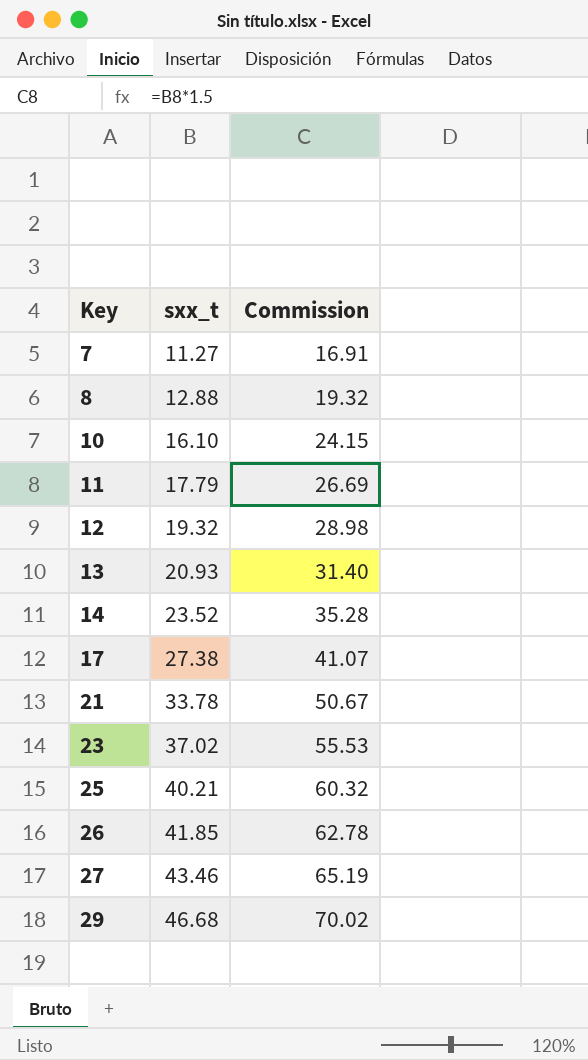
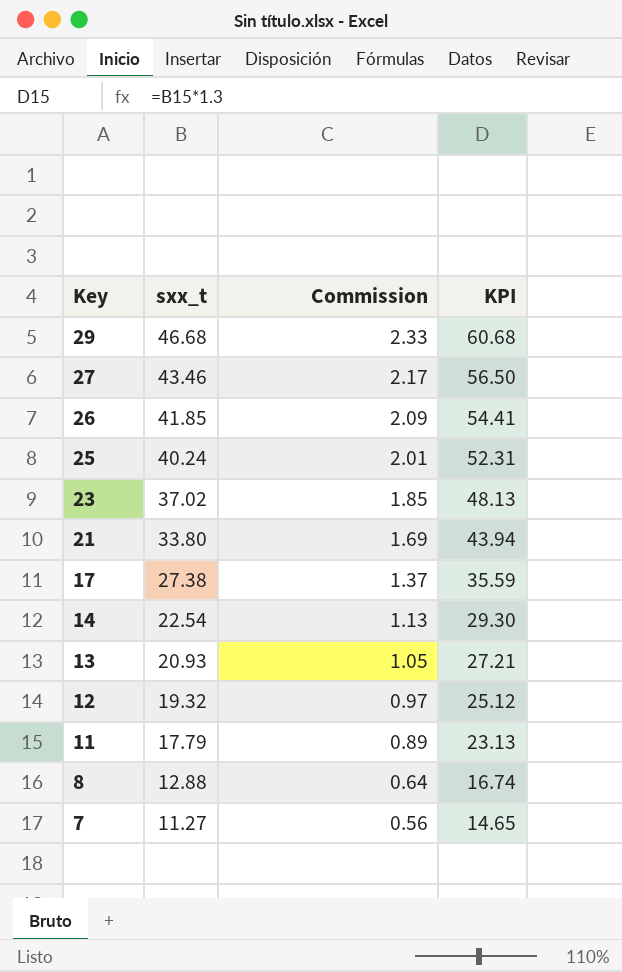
row order: Key ascending -> Key descending
column Commission | formula: [sxx_t] * 1.5 -> [sxx_t] * 0.05
column KPI | formula: none -> [sxx_t] * 1.3
row 10: 16.10 | 24.15 -> none
25 | sxx_t: 40.21 -> 40.24
21 | sxx_t: 33.78 -> 33.80
14 | sxx_t: 23.52 -> 22.54

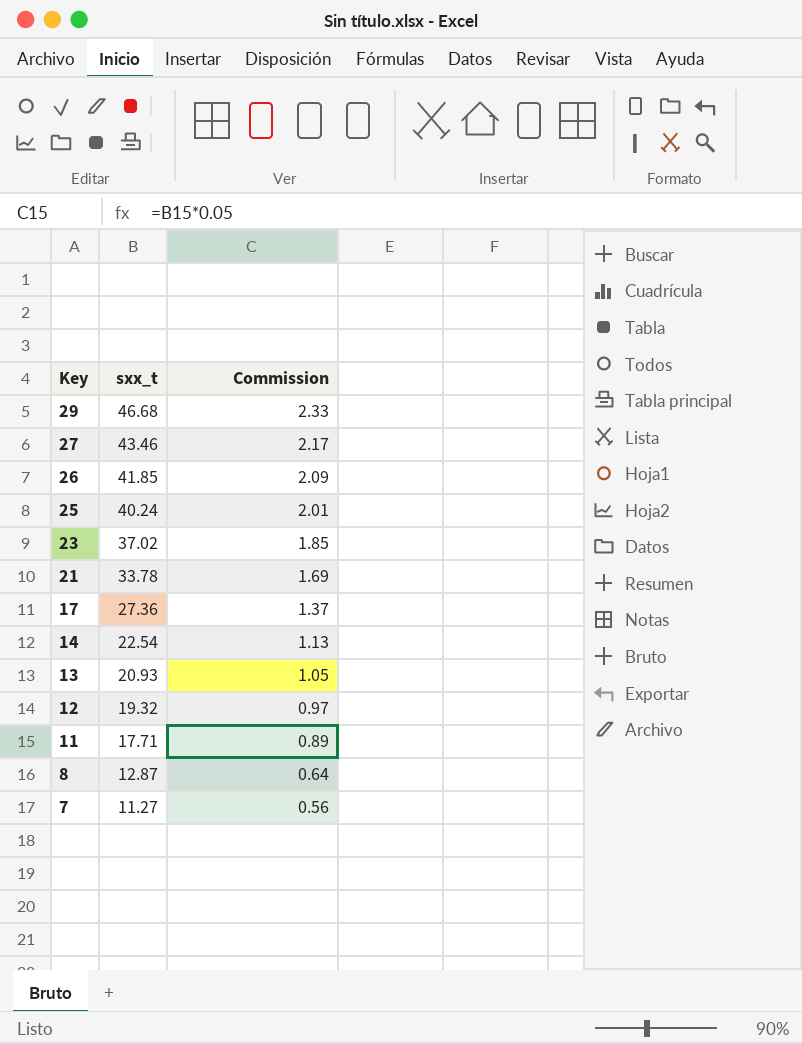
column KPI | formula: [sxx_t] * 1.3 -> none
21 | sxx_t: 33.80 -> 33.78
17 | sxx_t: 27.38 -> 27.36
11 | sxx_t: 17.79 -> 17.71
8 | sxx_t: 12.88 -> 12.87

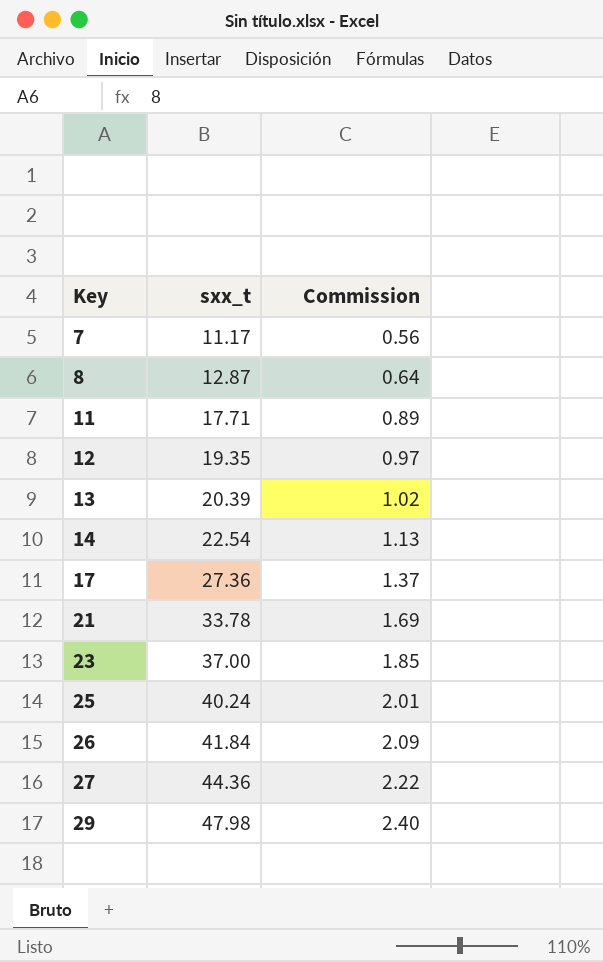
row order: Key descending -> Key ascending
7 | sxx_t: 11.27 -> 11.17
12 | sxx_t: 19.32 -> 19.35
13 | sxx_t: 20.93 -> 20.39
13 | Commission: 1.05 -> 1.02
23 | sxx_t: 37.02 -> 37.00
26 | sxx_t: 41.85 -> 41.84
27 | sxx_t: 43.46 -> 44.36
27 | Commission: 2.17 -> 2.22
29 | sxx_t: 46.68 -> 47.98
29 | Commission: 2.33 -> 2.40

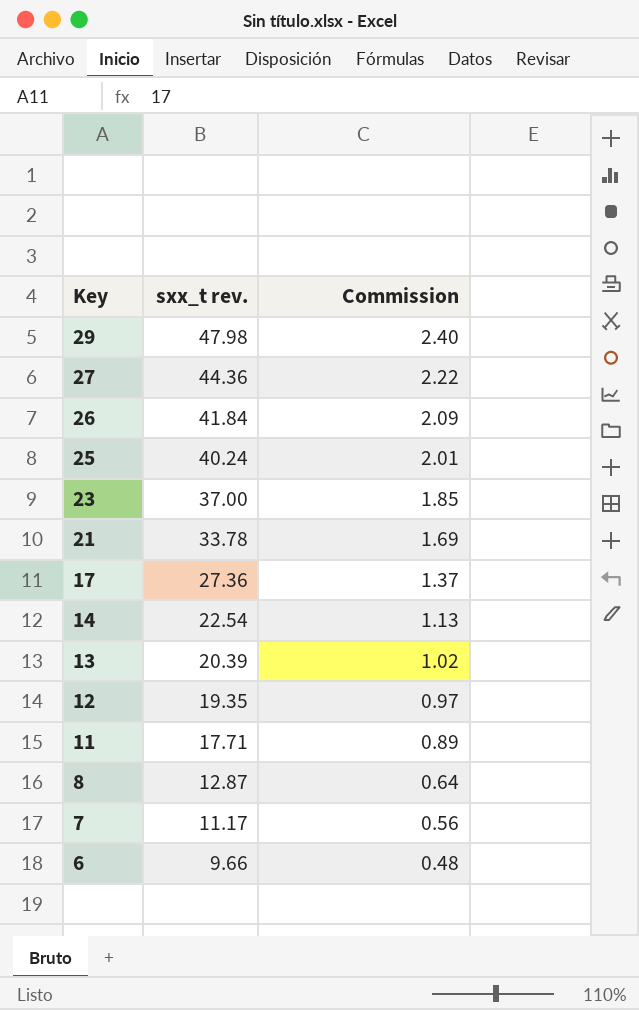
row order: Key ascending -> Key descending
column name: sxx_t -> sxx_t rev.
row 6: none -> 9.66 | 0.48

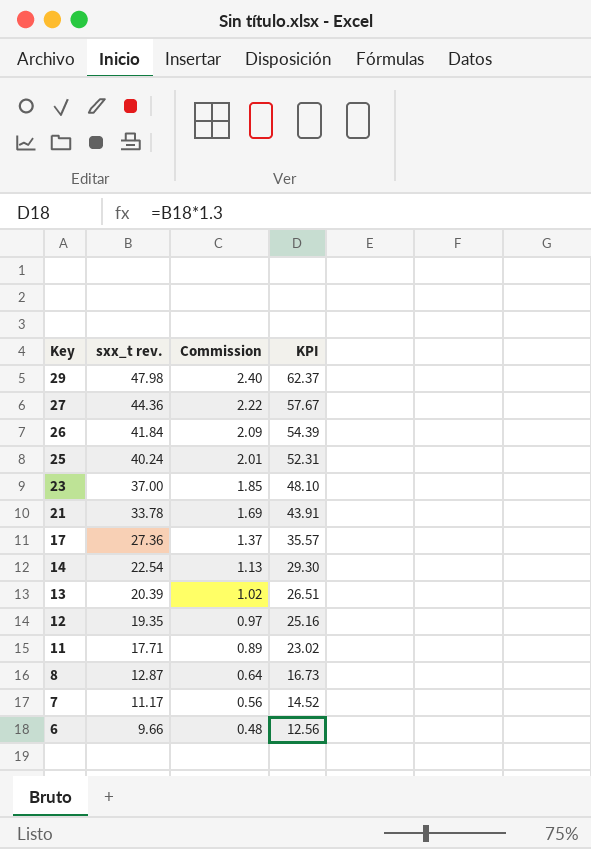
column KPI | formula: none -> [sxx_t rev.] * 1.3

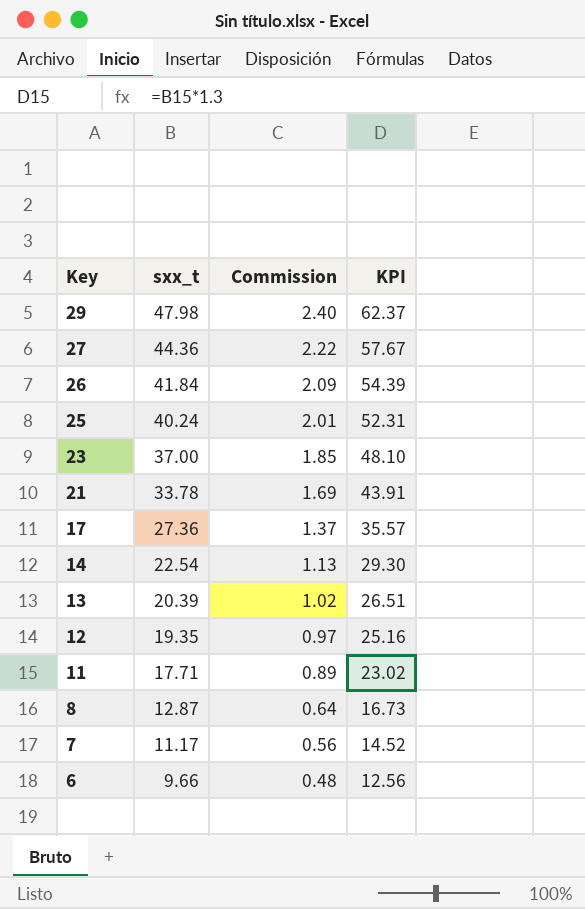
column name: sxx_t rev. -> sxx_t

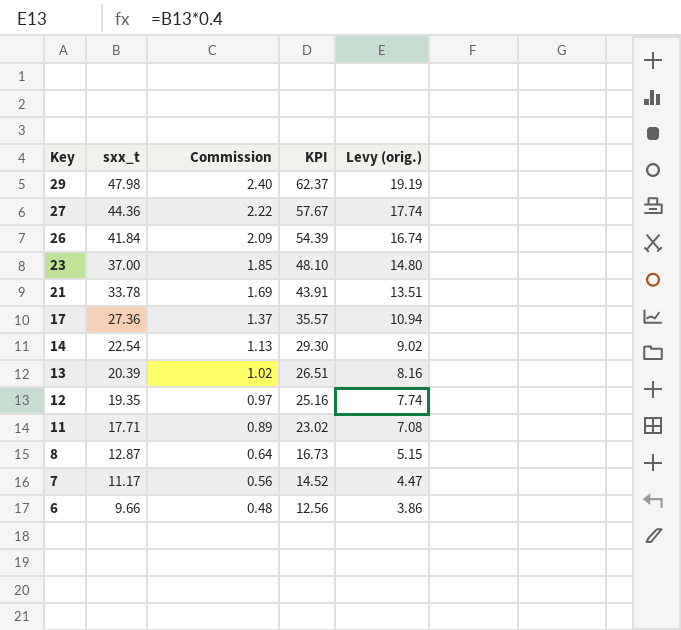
column Levy (orig.) | formula: none -> [sxx_t] * 0.4
row 25: 40.24 | 2.01 | 52.31 -> none

